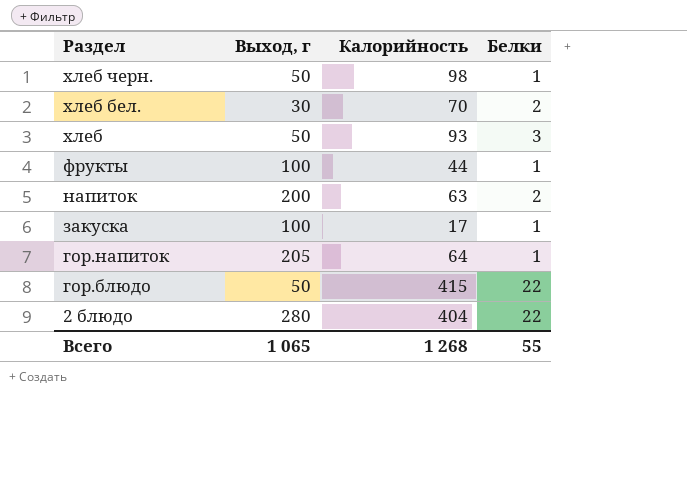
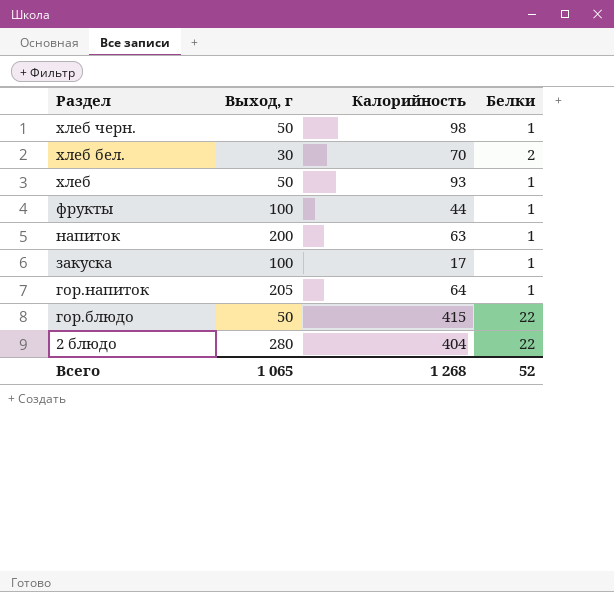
хлеб | Белки: 3 -> 1
напиток | Белки: 2 -> 1
Всего | Белки: 55 -> 52

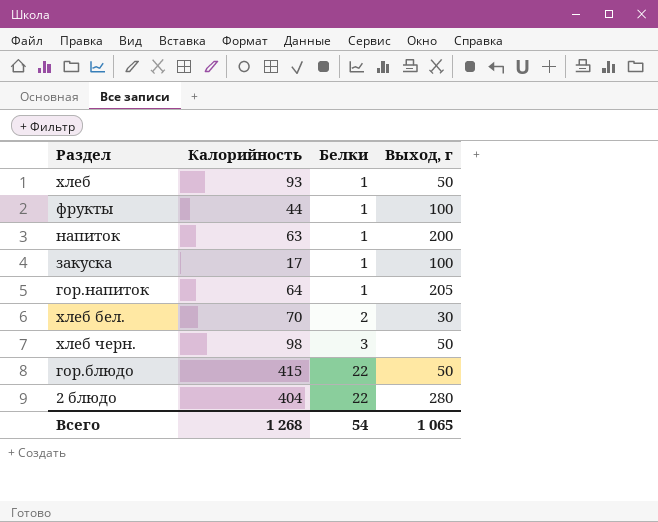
row order: Раздел descending -> Белки ascending
column Выход, г | position: 2 -> 4
хлеб черн. | Белки: 1 -> 3
Всего | Белки: 52 -> 54

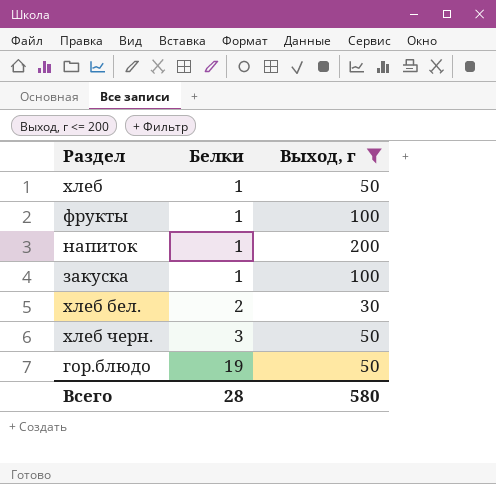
filter: none -> Выход, г <= 200
column Калорийность | position: 2 -> none
гор.блюдо | Белки: 22 -> 19
Всего | Белки: 54 -> 28
Всего | Выход, г: 1 065 -> 580

